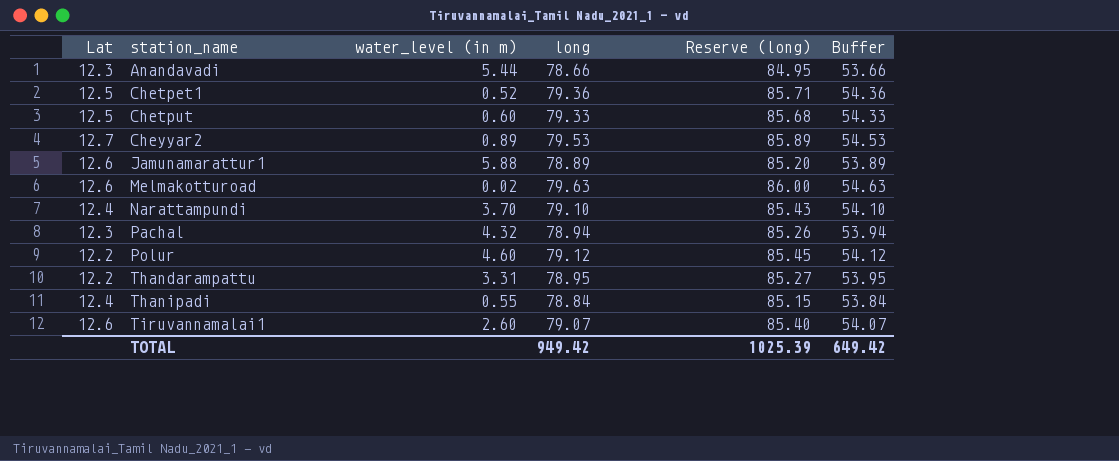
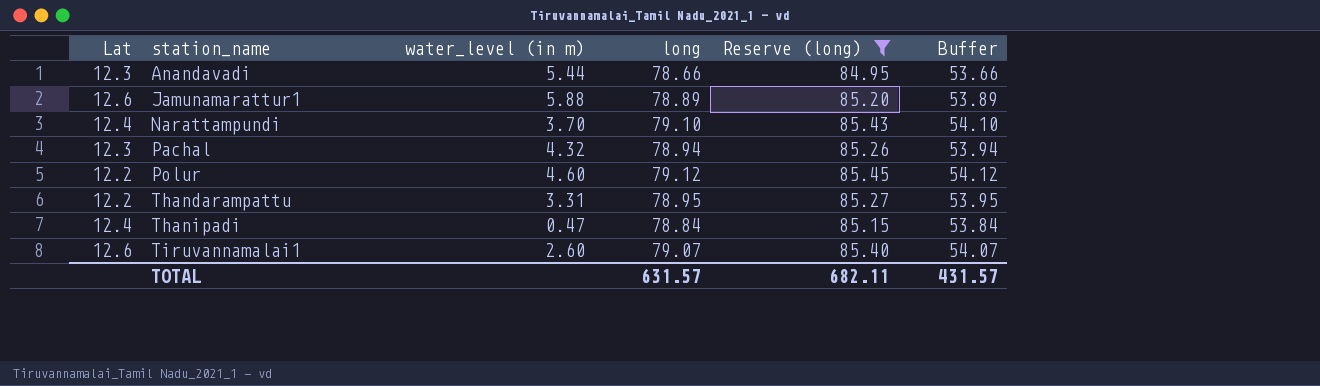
filter: none -> Reserve (long) <= 85.45
Thanipadi | water_level (in m): 0.55 -> 0.47
TOTAL | long: 949.42 -> 631.57
TOTAL | Reserve (long): 1025.39 -> 682.11
TOTAL | Buffer: 649.42 -> 431.57

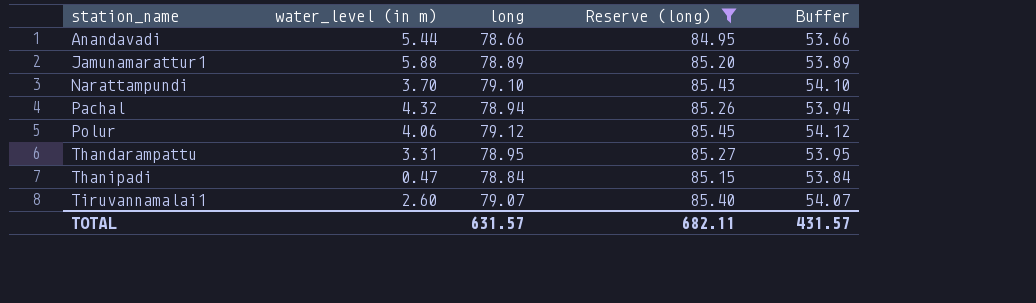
column Lat | position: 1 -> none
Polur | water_level (in m): 4.60 -> 4.06

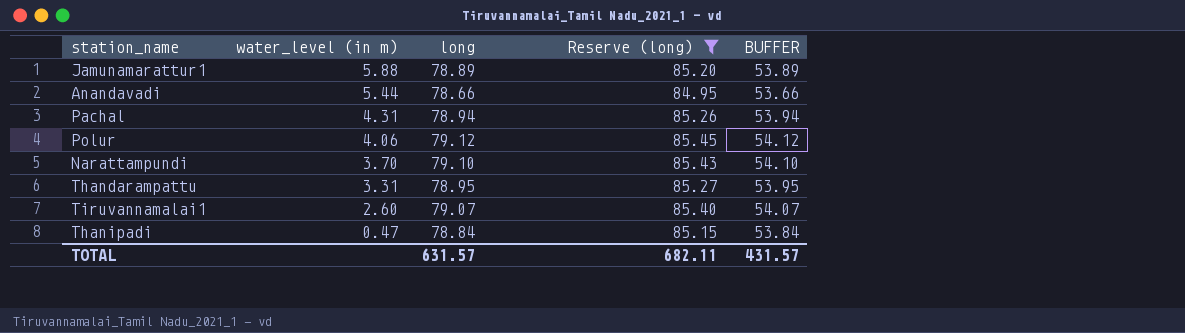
row order: station_name ascending -> water_level (in m) descending
column name: Buffer -> BUFFER
Pachal | water_level (in m): 4.32 -> 4.31

